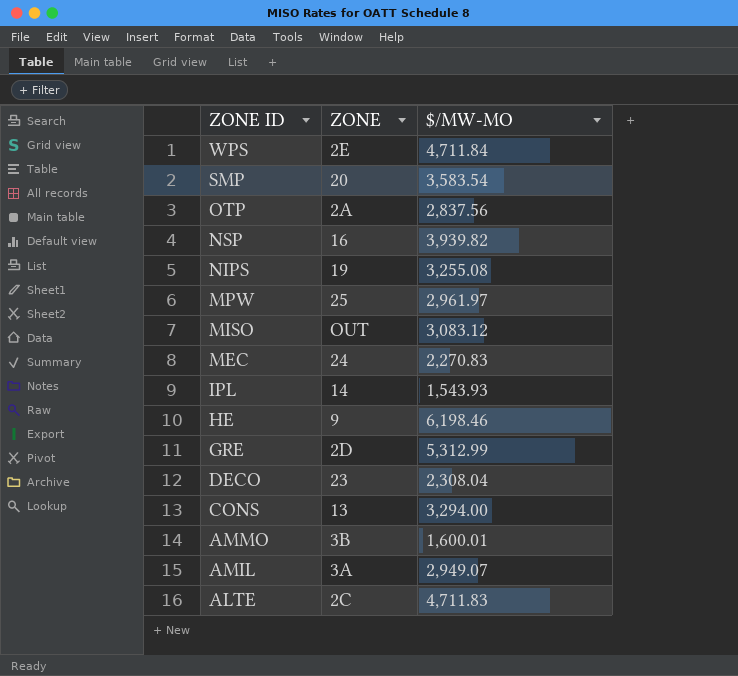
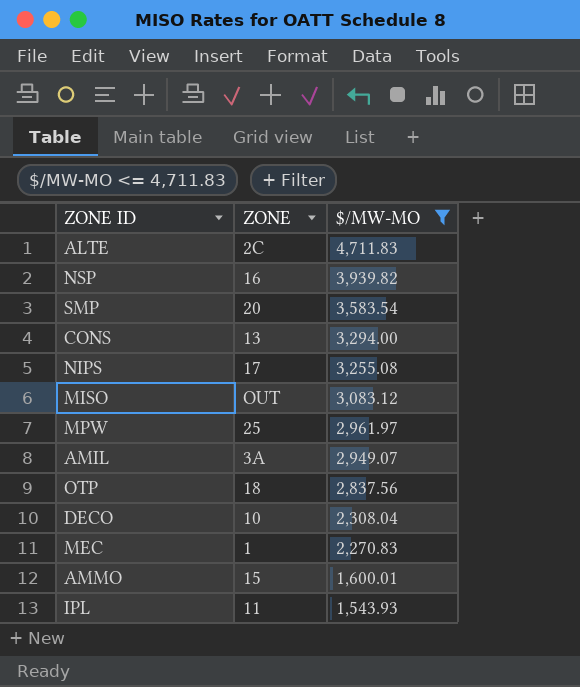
filter: none -> $/MW-MO <= 4,711.83
row order: ZONE ID descending -> $/MW-MO descending
NIPS | ZONE: 19 -> 17
OTP | ZONE: 2A -> 18
DECO | ZONE: 23 -> 10
MEC | ZONE: 24 -> 1
AMMO | ZONE: 3B -> 15
IPL | ZONE: 14 -> 11

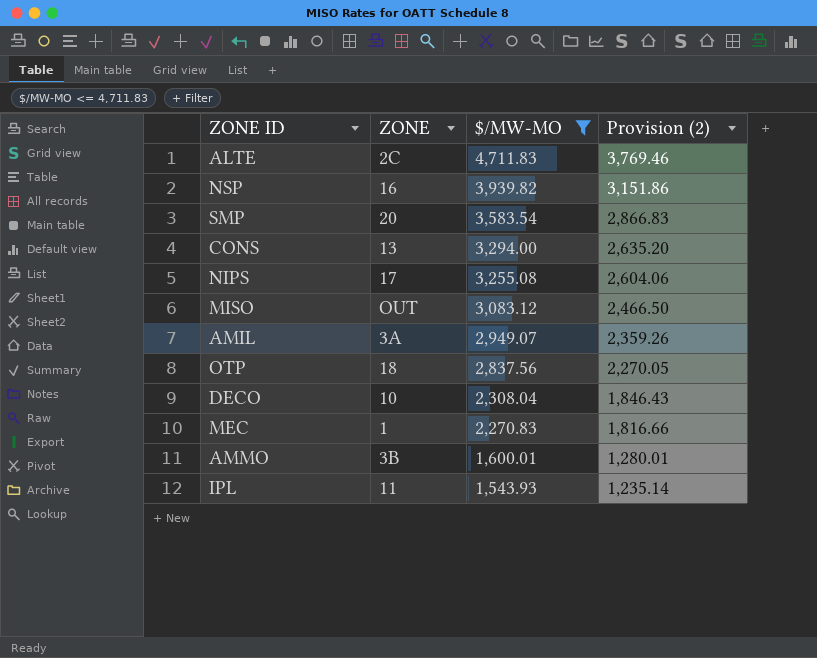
column Provision (2) | formula: none -> [$/MW-MO] * 0.8
row MPW: 25 | 2,961.97 -> none
AMMO | ZONE: 15 -> 3B

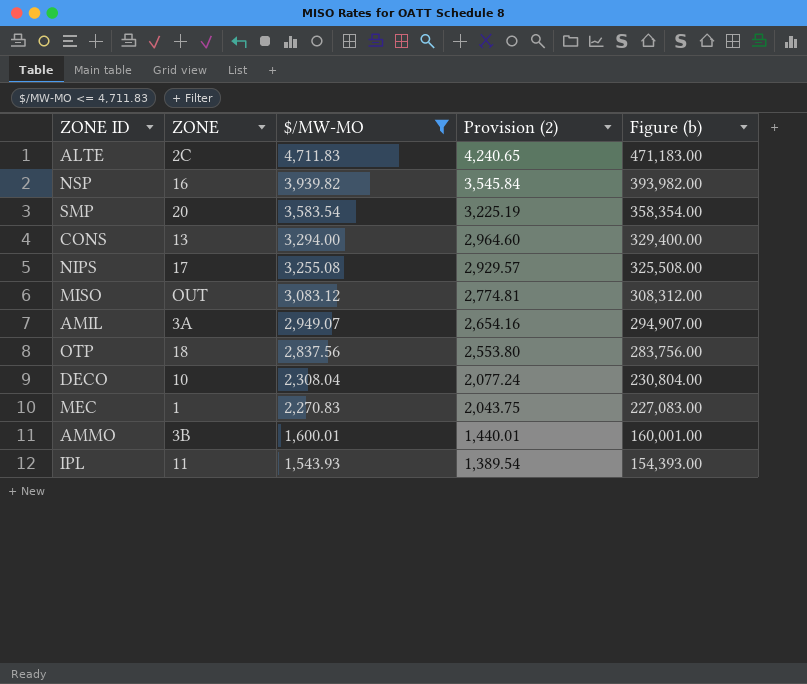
column Provision (2) | formula: [$/MW-MO] * 0.8 -> [$/MW-MO] * 0.9
column Figure (b) | formula: none -> [$/MW-MO] * 100

